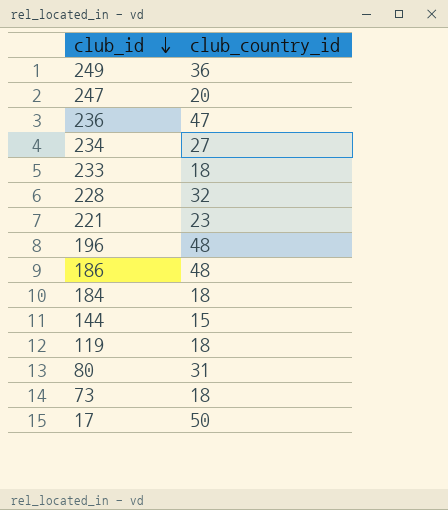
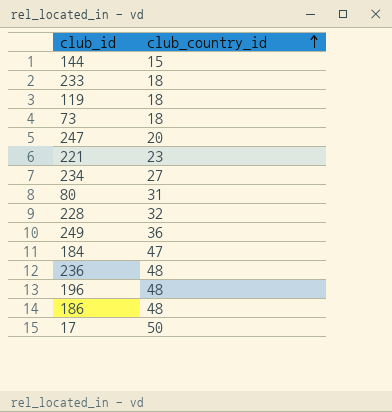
row order: club_id descending -> club_country_id ascending
184 | club_country_id: 18 -> 47
236 | club_country_id: 47 -> 48

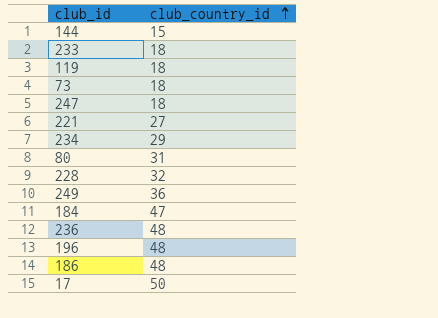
247 | club_country_id: 20 -> 18
221 | club_country_id: 23 -> 27
234 | club_country_id: 27 -> 29

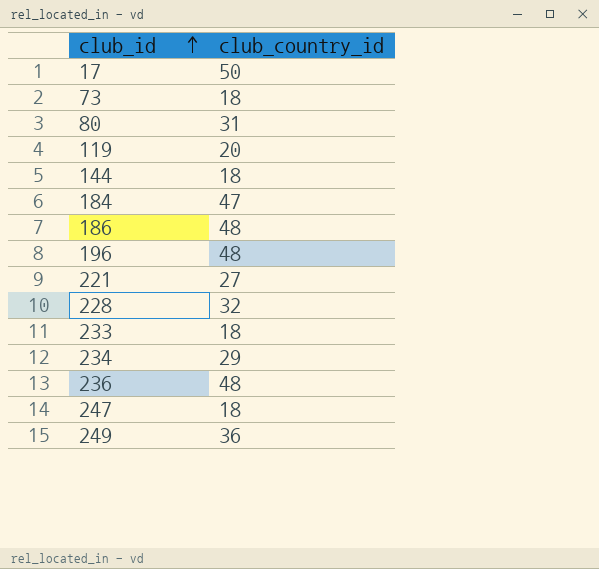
row order: club_country_id ascending -> club_id ascending
119 | club_country_id: 18 -> 20
144 | club_country_id: 15 -> 18

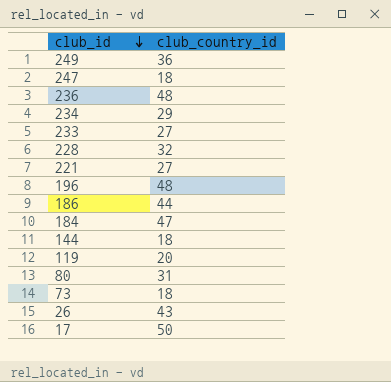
row order: club_id ascending -> club_id descending
233 | club_country_id: 18 -> 27
186 | club_country_id: 48 -> 44
row 26: none -> 43

